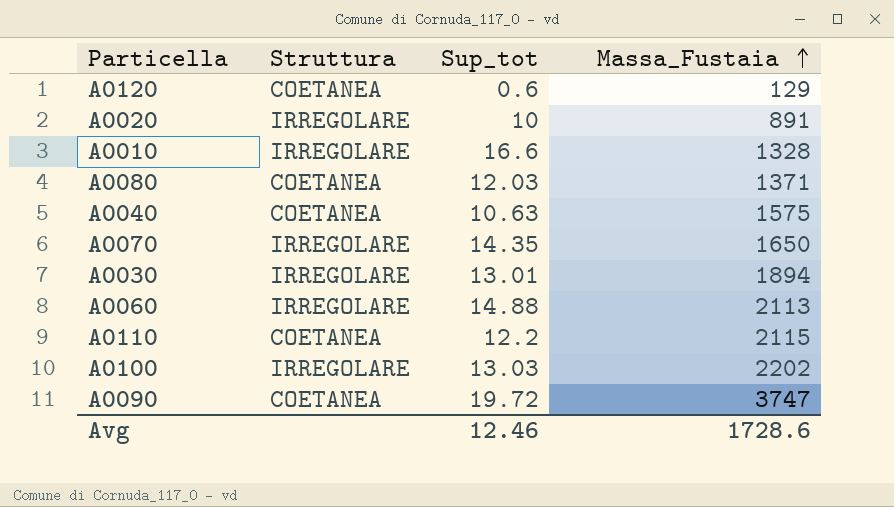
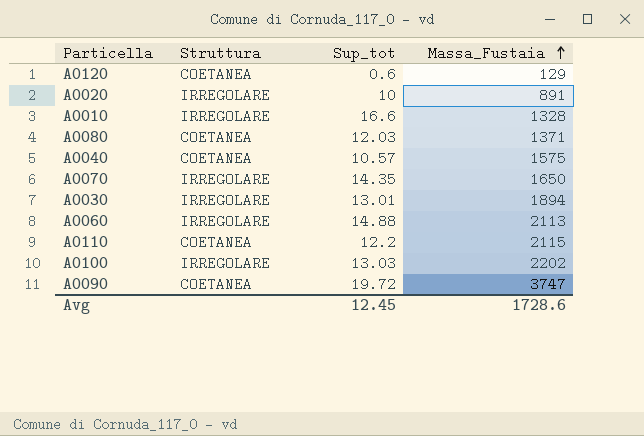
A0040 | Sup_tot: 10.63 -> 10.57
Avg | Sup_tot: 12.46 -> 12.45

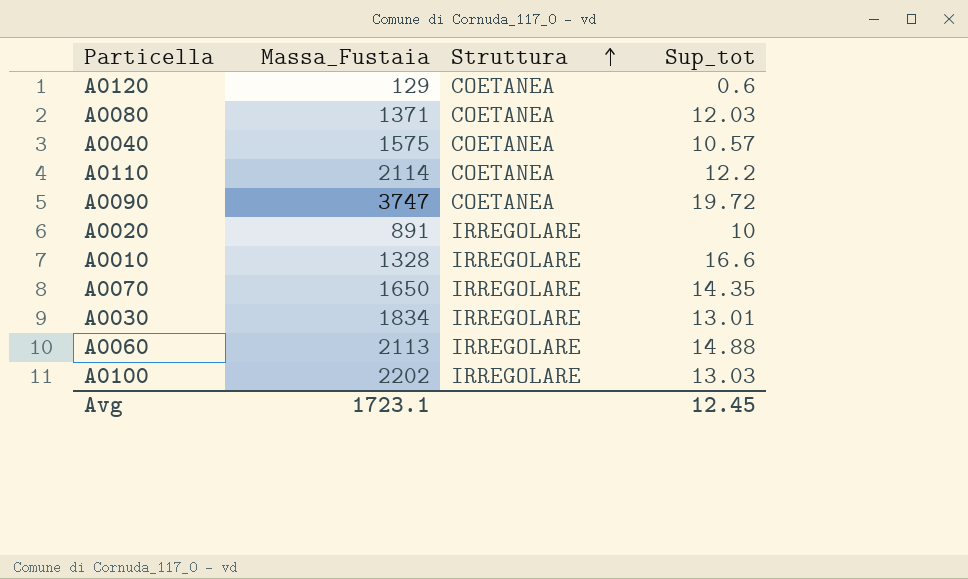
row order: Massa_Fustaia ascending -> Struttura ascending
column Massa_Fustaia | position: 4 -> 2
A0110 | Massa_Fustaia: 2115 -> 2114
A0030 | Massa_Fustaia: 1894 -> 1834
Avg | Massa_Fustaia: 1728.6 -> 1723.1

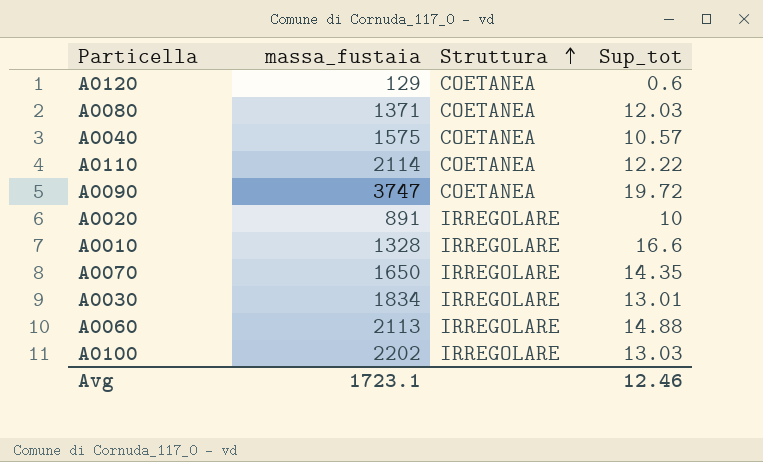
column name: Massa_Fustaia -> massa_fustaia
A0110 | Sup_tot: 12.2 -> 12.22
Avg | Sup_tot: 12.45 -> 12.46

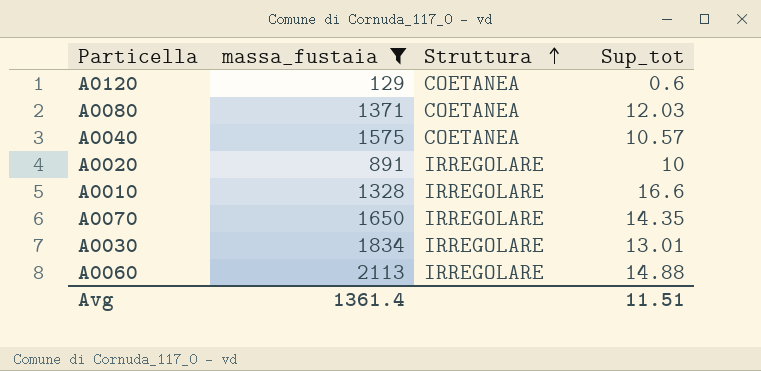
filter: none -> massa_fustaia <= 2113
Avg | massa_fustaia: 1723.1 -> 1361.4
Avg | Sup_tot: 12.46 -> 11.51

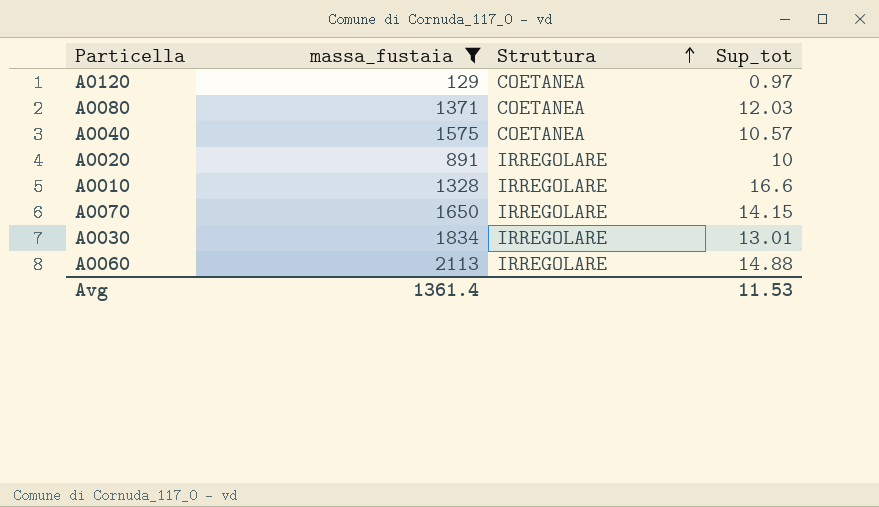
A0120 | Sup_tot: 0.6 -> 0.97
A0070 | Sup_tot: 14.35 -> 14.15
Avg | Sup_tot: 11.51 -> 11.53

